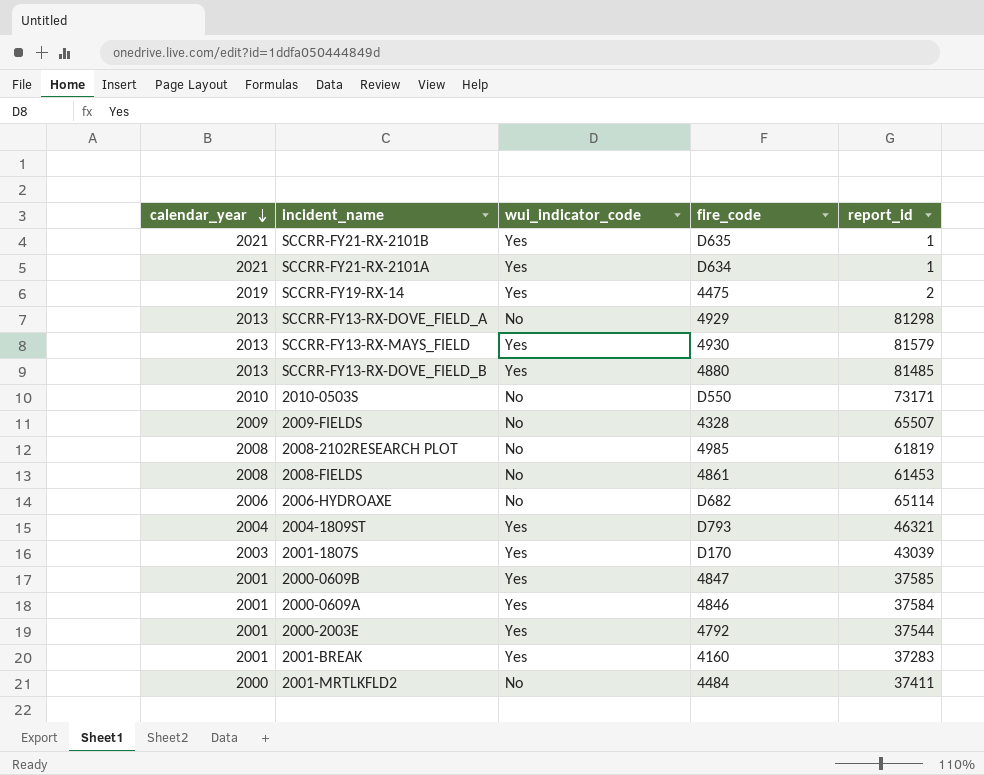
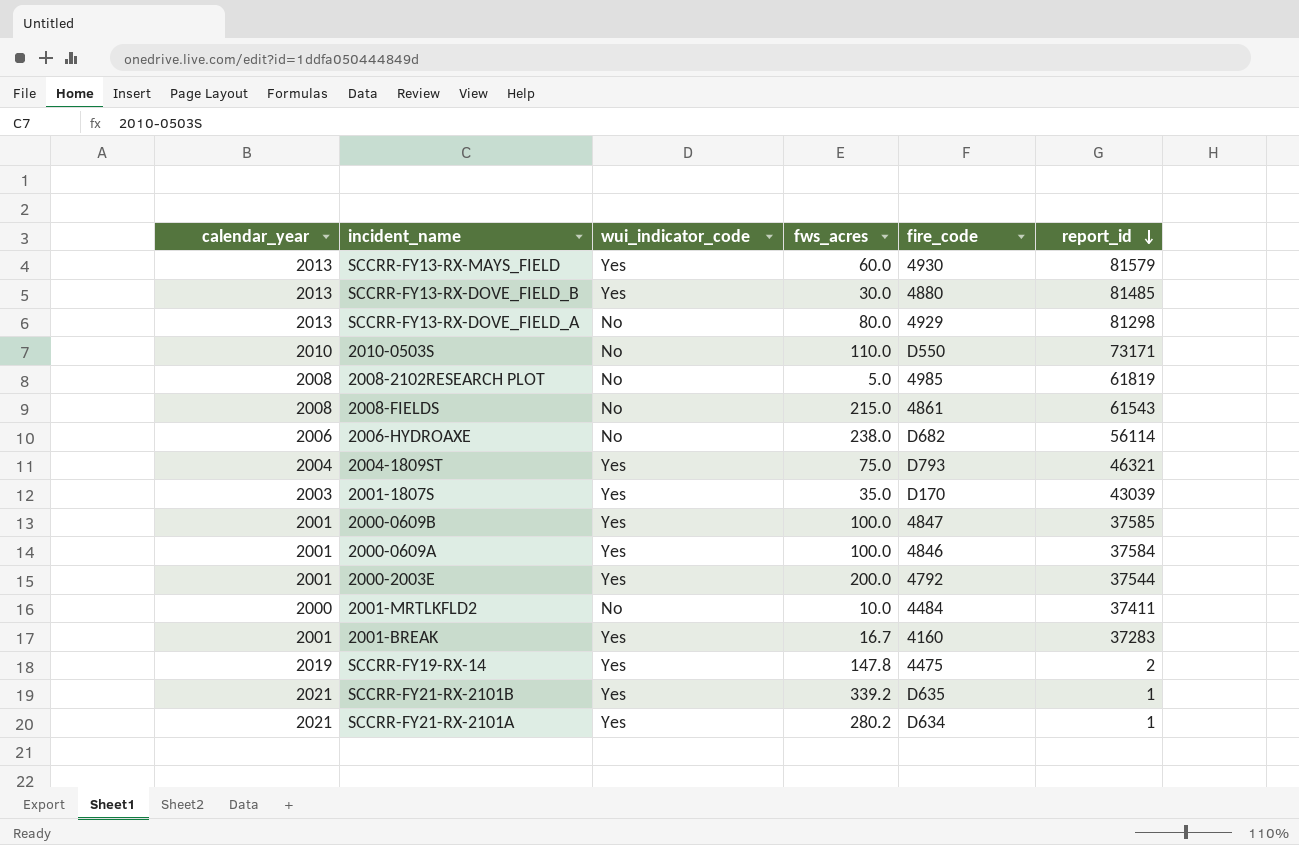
row order: calendar_year descending -> report_id descending
column fws_acres | position: none -> 4
row 2009-FIELDS: 2009 | No | 4328 | 65507 -> none
2008-FIELDS | report_id: 61453 -> 61543
2006-HYDROAXE | report_id: 65114 -> 56114

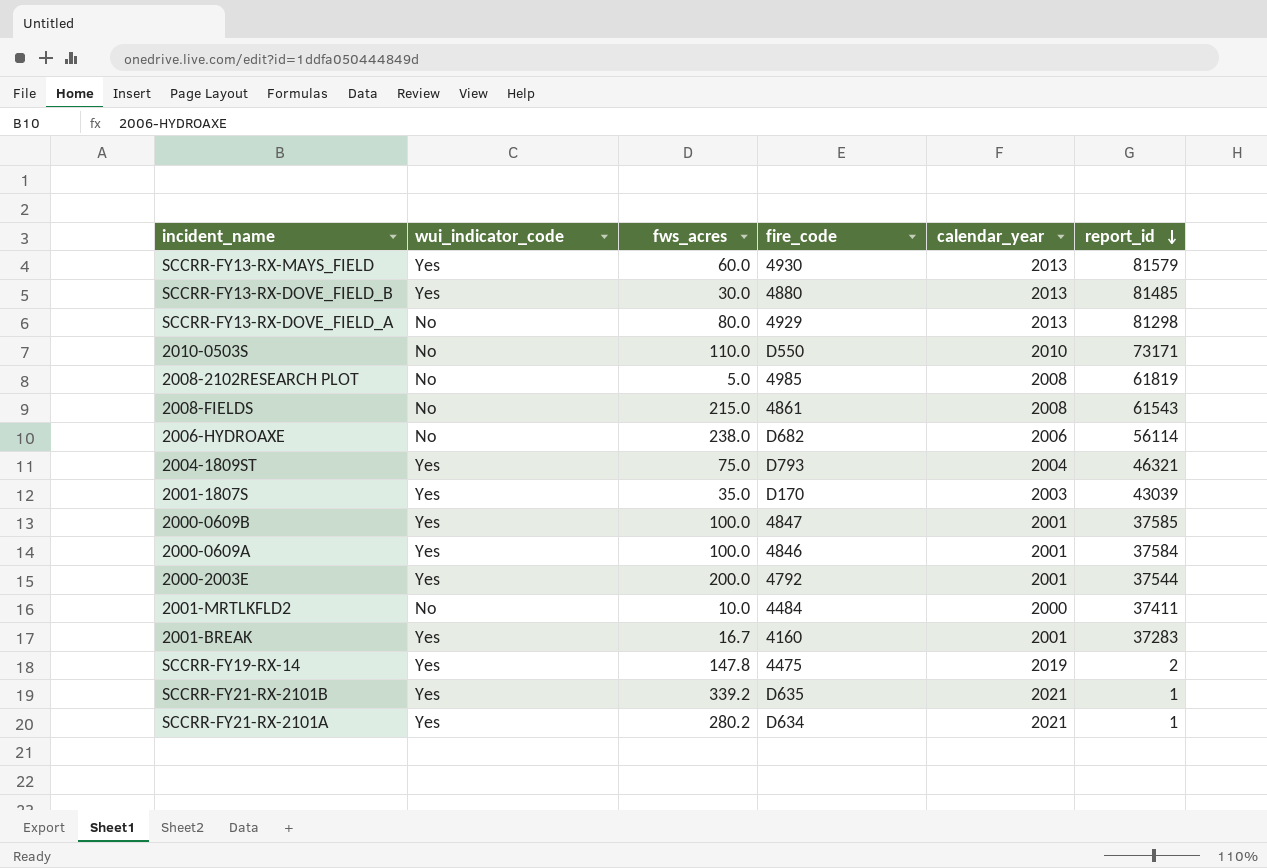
column calendar_year | position: 1 -> 5

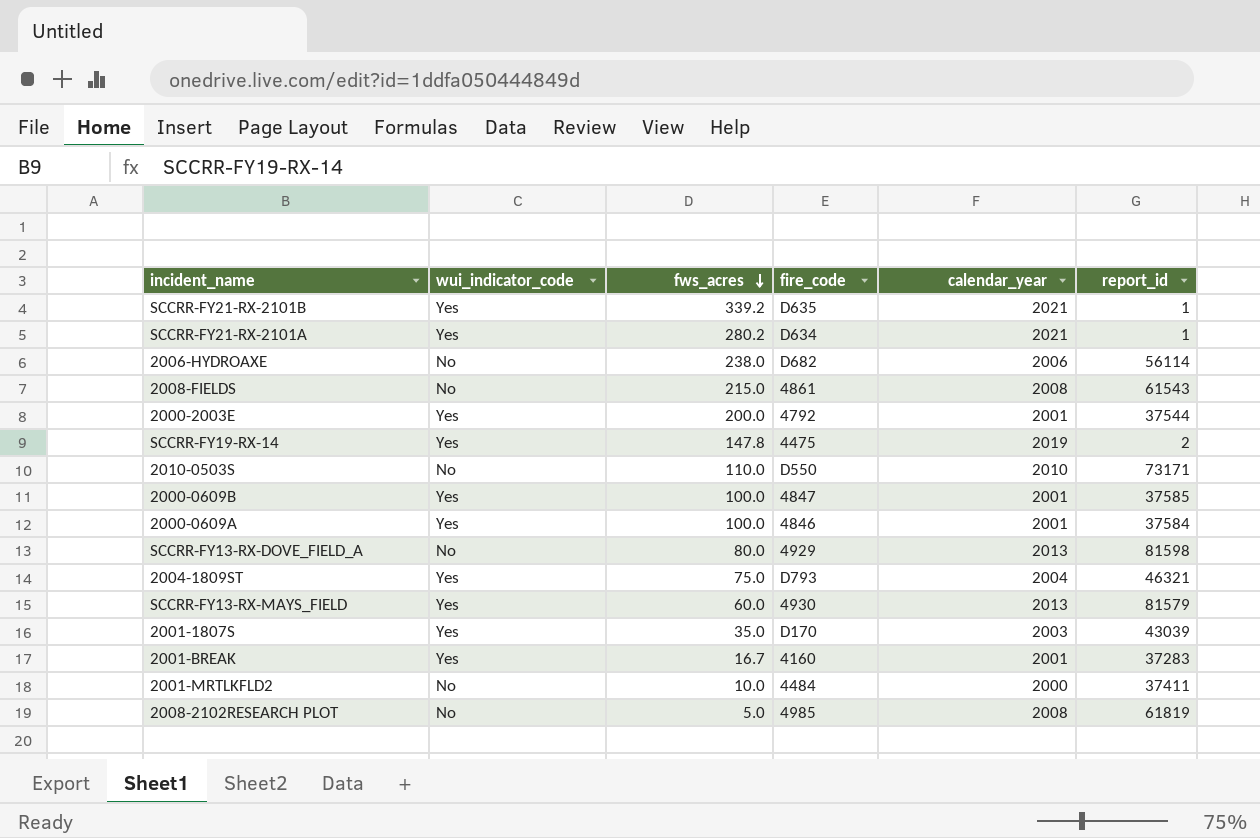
row order: report_id descending -> fws_acres descending
row SCCRR-FY13-RX-DOVE_FIELD_B: Yes | 30.0 | 4880 | 2013 | 81485 -> none
SCCRR-FY13-RX-DOVE_FIELD_A | report_id: 81298 -> 81598

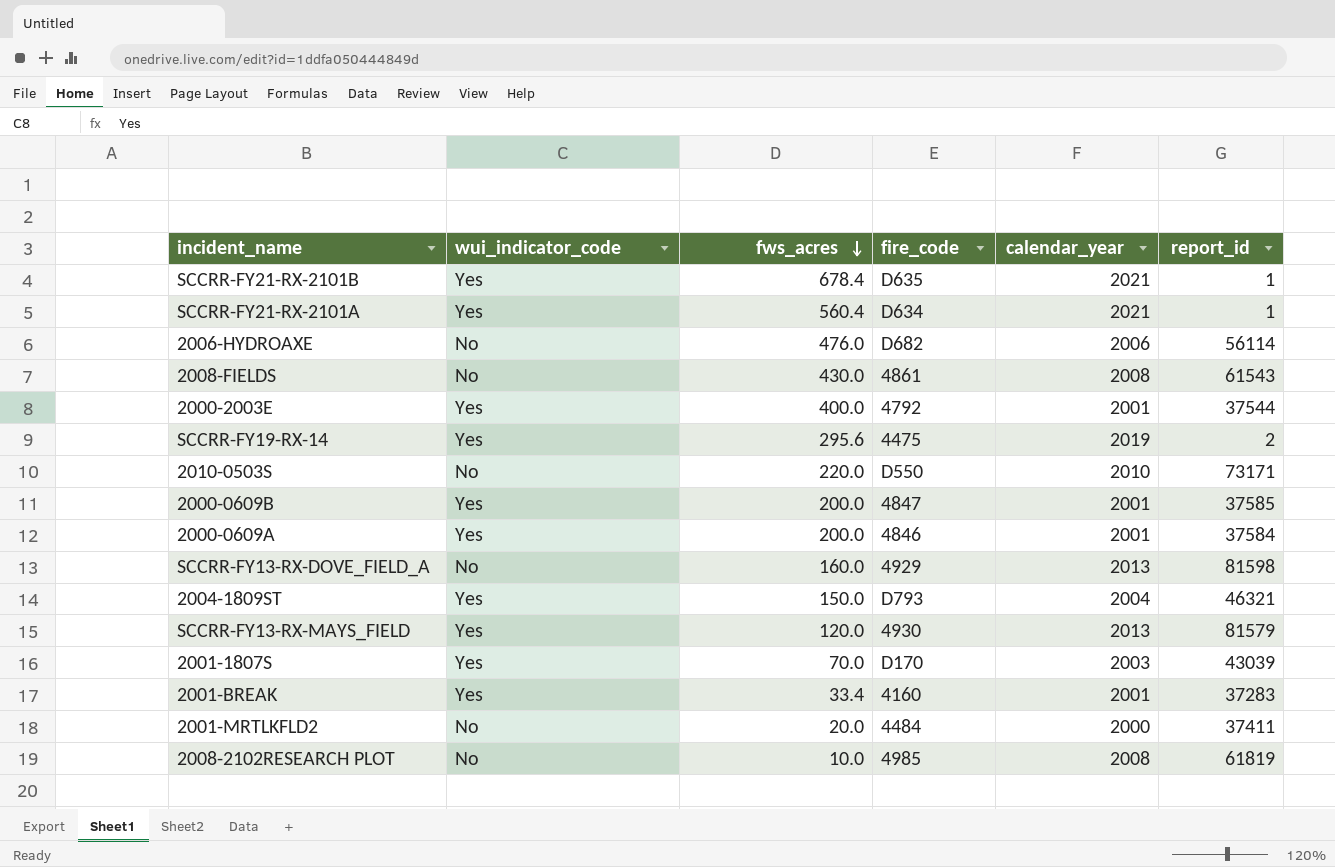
SCCRR-FY21-RX-2101B | fws_acres: 339.2 -> 678.4
SCCRR-FY21-RX-2101A | fws_acres: 280.2 -> 560.4
2006-HYDROAXE | fws_acres: 238.0 -> 476.0
2008-FIELDS | fws_acres: 215.0 -> 430.0
2000-2003E | fws_acres: 200.0 -> 400.0
SCCRR-FY19-RX-14 | fws_acres: 147.8 -> 295.6
2010-0503S | fws_acres: 110.0 -> 220.0
2000-0609B | fws_acres: 100.0 -> 200.0
2000-0609A | fws_acres: 100.0 -> 200.0
SCCRR-FY13-RX-DOVE_FIELD_A | fws_acres: 80.0 -> 160.0
2004-1809ST | fws_acres: 75.0 -> 150.0
SCCRR-FY13-RX-MAYS_FIELD | fws_acres: 60.0 -> 120.0
2001-1807S | fws_acres: 35.0 -> 70.0
2001-BREAK | fws_acres: 16.7 -> 33.4
2001-MRTLKFLD2 | fws_acres: 10.0 -> 20.0
2008-2102RESEARCH PLOT | fws_acres: 5.0 -> 10.0

